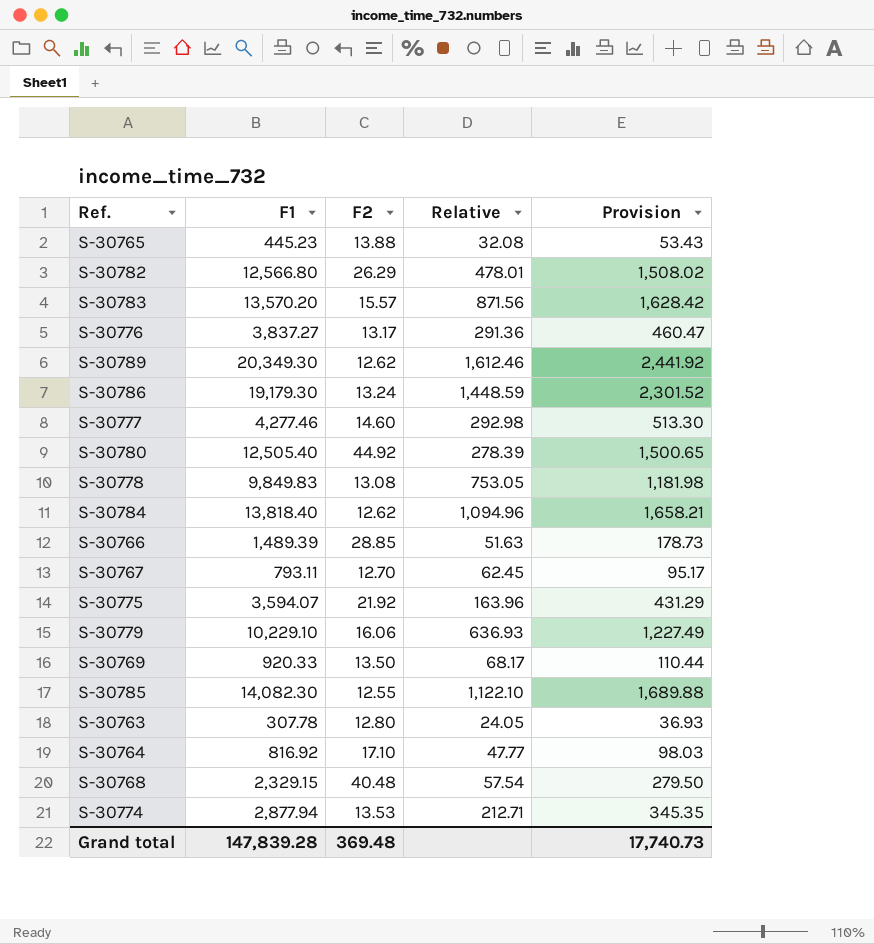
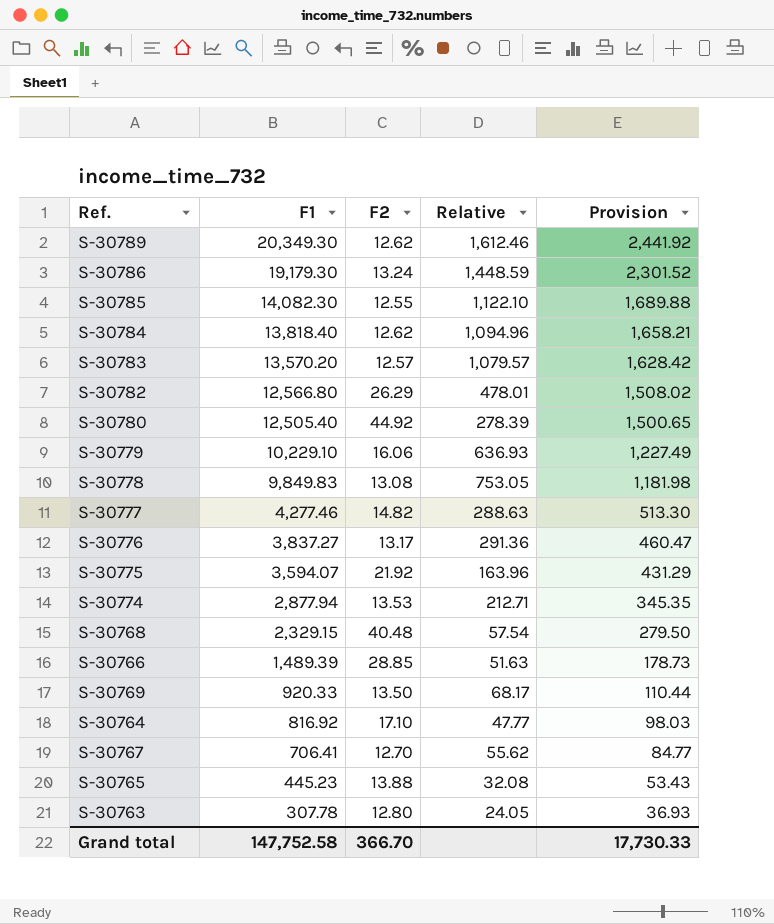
row order: none -> F1 descending
S-30783 | F2: 15.57 -> 12.57
S-30783 | Relative: 871.56 -> 1,079.57
S-30777 | F2: 14.60 -> 14.82
S-30777 | Relative: 292.98 -> 288.63
S-30767 | F1: 793.11 -> 706.41
S-30767 | Relative: 62.45 -> 55.62
S-30767 | Provision: 95.17 -> 84.77
Grand total | F1: 147,839.28 -> 147,752.58
Grand total | F2: 369.48 -> 366.70
Grand total | Provision: 17,740.73 -> 17,730.33

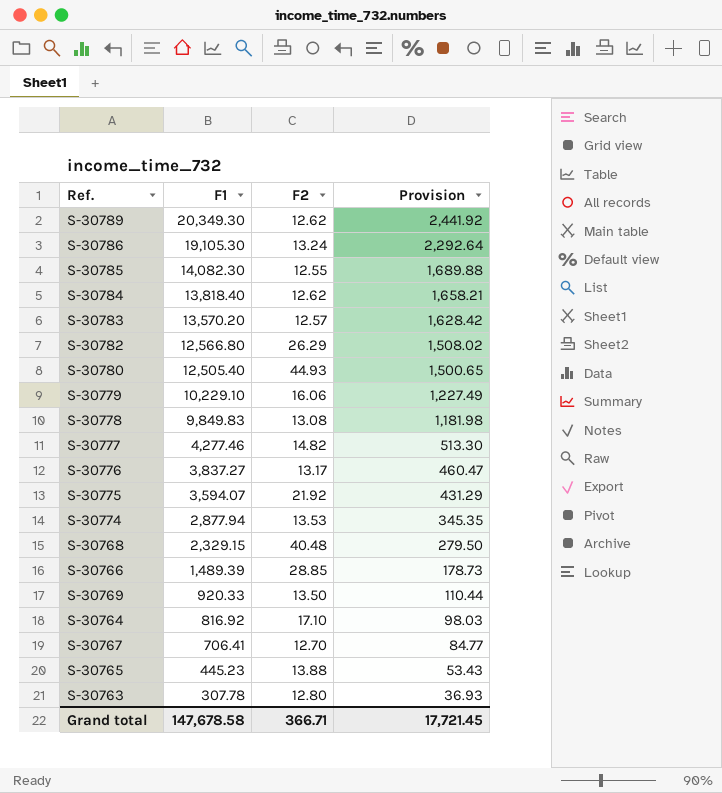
column Relative | formula: [F1] / [F2] -> none
S-30786 | F1: 19,179.30 -> 19,105.30
S-30786 | Provision: 2,301.52 -> 2,292.64
S-30780 | F2: 44.92 -> 44.93
Grand total | F1: 147,752.58 -> 147,678.58
Grand total | F2: 366.70 -> 366.71
Grand total | Provision: 17,730.33 -> 17,721.45

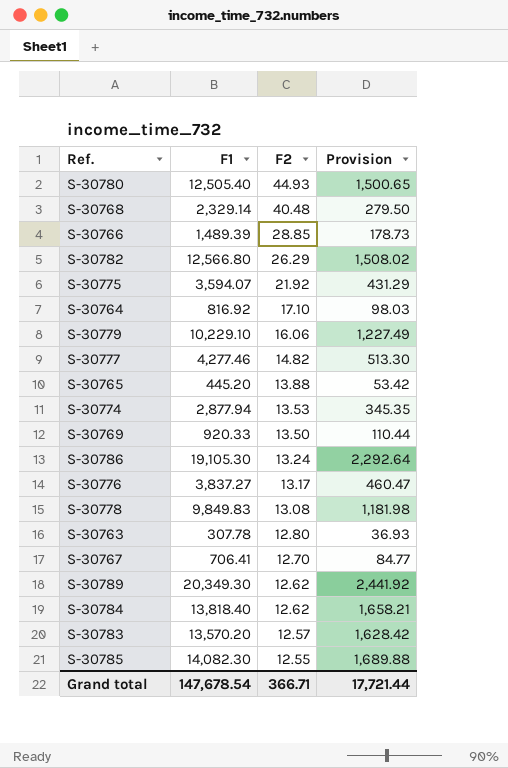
row order: F1 descending -> F2 descending
S-30768 | F1: 2,329.15 -> 2,329.14
S-30765 | F1: 445.23 -> 445.20
S-30765 | Provision: 53.43 -> 53.42
Grand total | F1: 147,678.58 -> 147,678.54
Grand total | Provision: 17,721.45 -> 17,721.44

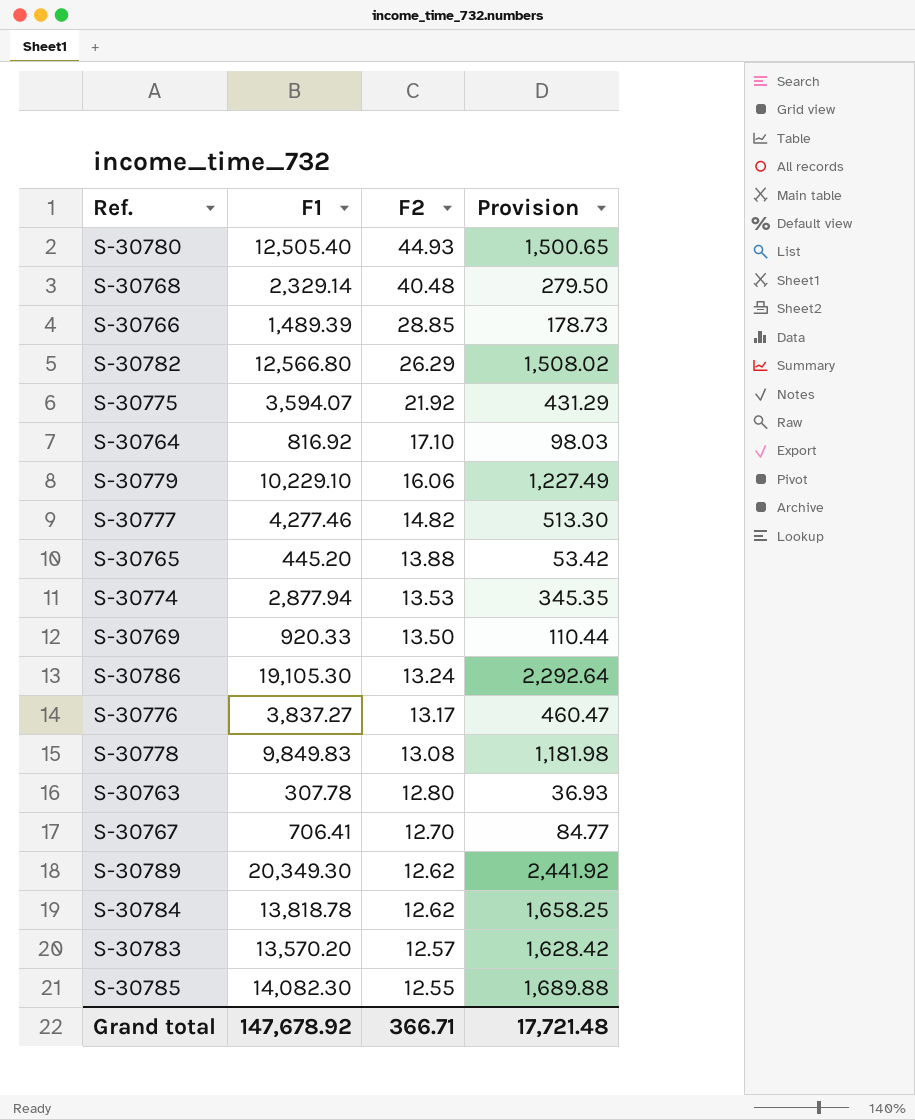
S-30784 | F1: 13,818.40 -> 13,818.78
S-30784 | Provision: 1,658.21 -> 1,658.25
Grand total | F1: 147,678.54 -> 147,678.92
Grand total | Provision: 17,721.44 -> 17,721.48

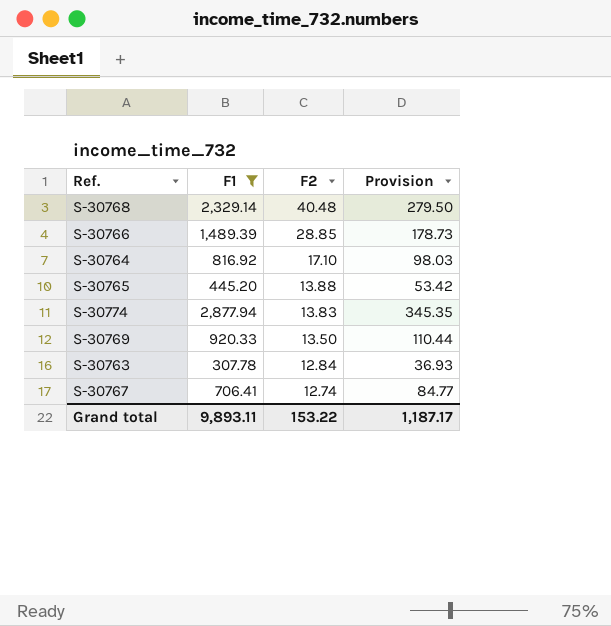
filter: none -> F1 <= 2,877.94
S-30774 | F2: 13.53 -> 13.83
S-30763 | F2: 12.80 -> 12.84
S-30767 | F2: 12.70 -> 12.74
Grand total | F1: 147,678.92 -> 9,893.11
Grand total | F2: 366.71 -> 153.22
Grand total | Provision: 17,721.48 -> 1,187.17

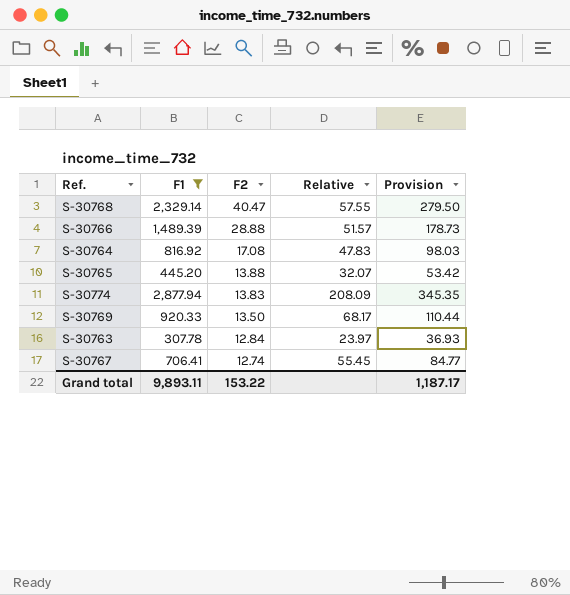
column Relative | formula: none -> [F1] / [F2]
S-30768 | F2: 40.48 -> 40.47
S-30766 | F2: 28.85 -> 28.88
S-30764 | F2: 17.10 -> 17.08

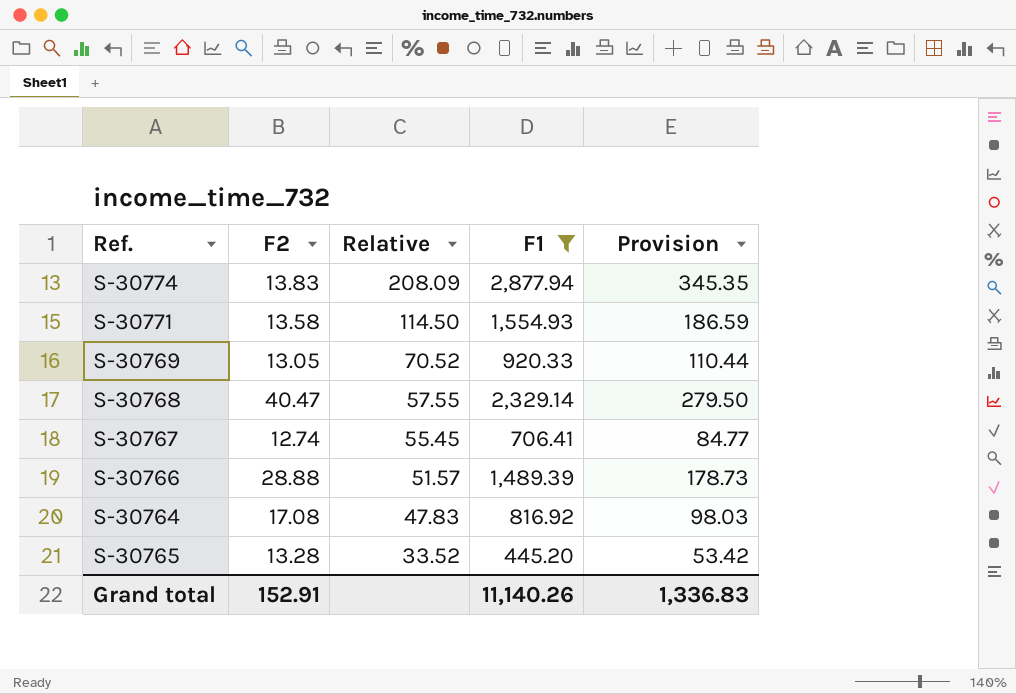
row order: F2 descending -> Relative descending
column F1 | position: 2 -> 4
row S-30763: 307.78 | 12.84 | 23.97 | 36.93 -> none
row S-30771: none -> 13.58 | 114.50 | 1,554.93 | 186.59
S-30769 | F2: 13.50 -> 13.05
S-30769 | Relative: 68.17 -> 70.52
S-30765 | F2: 13.88 -> 13.28
S-30765 | Relative: 32.07 -> 33.52
Grand total | F2: 153.22 -> 152.91
Grand total | F1: 9,893.11 -> 11,140.26
Grand total | Provision: 1,187.17 -> 1,336.83

